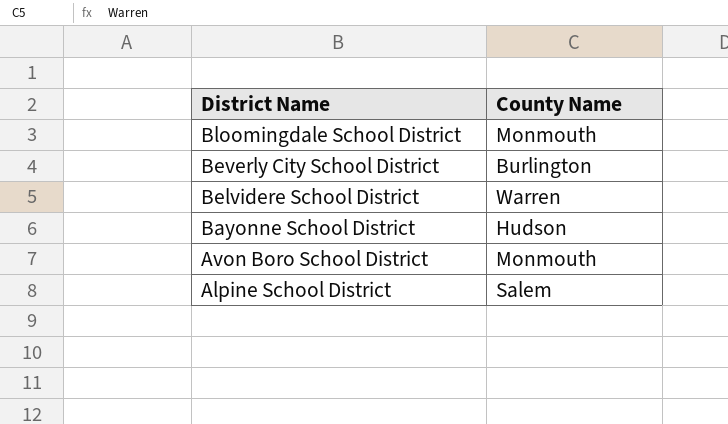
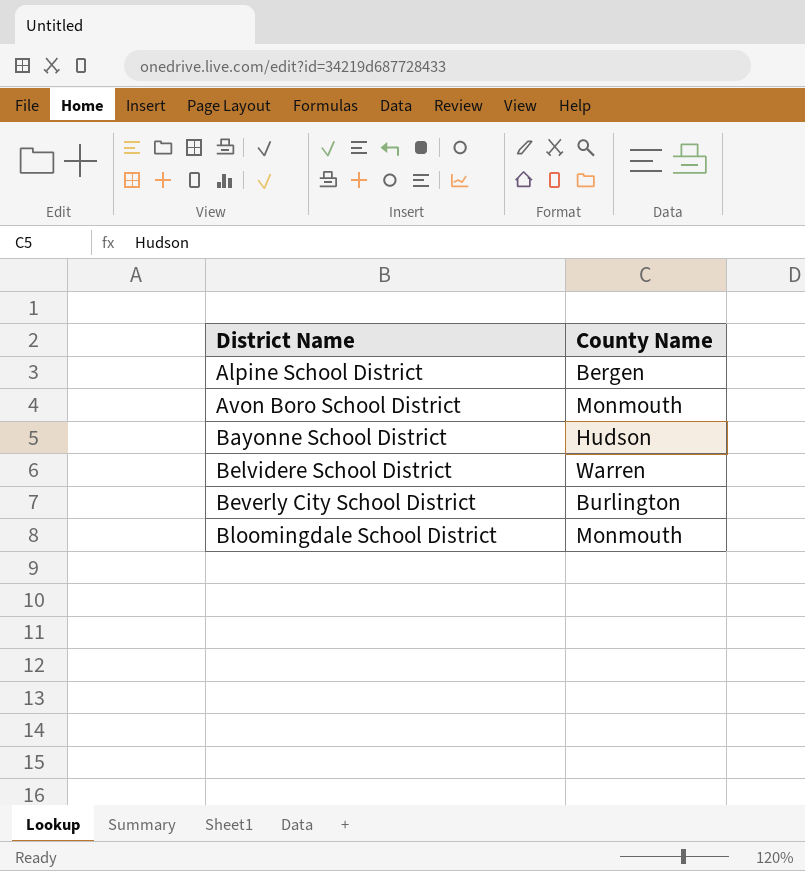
row order: District Name descending -> District Name ascending
Alpine School District | County Name: Salem -> Bergen

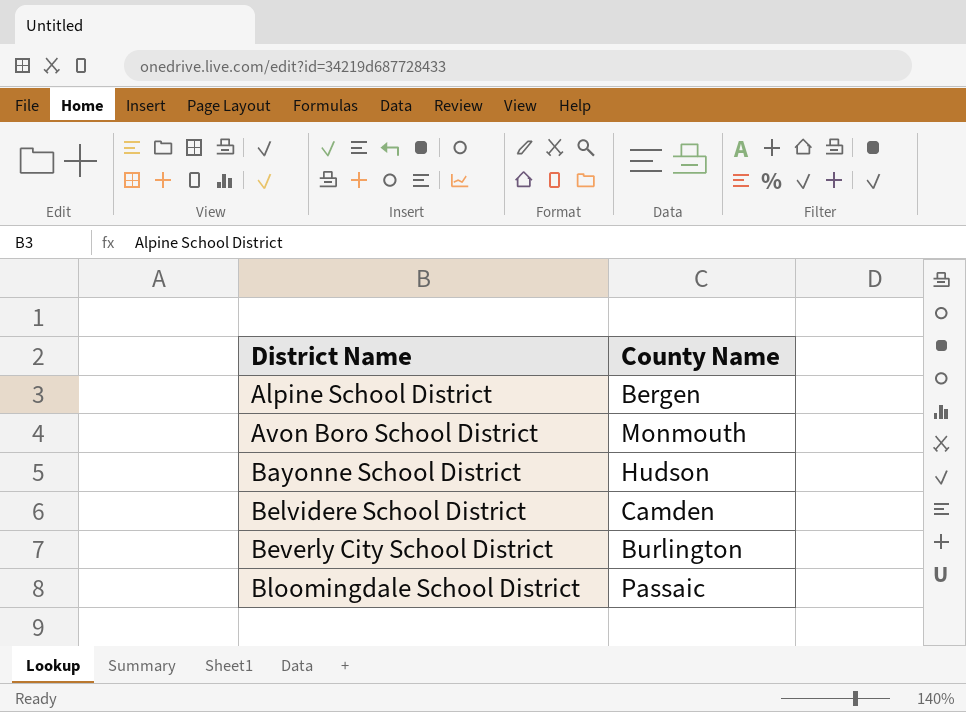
Belvidere School District | County Name: Warren -> Camden
Bloomingdale School District | County Name: Monmouth -> Passaic

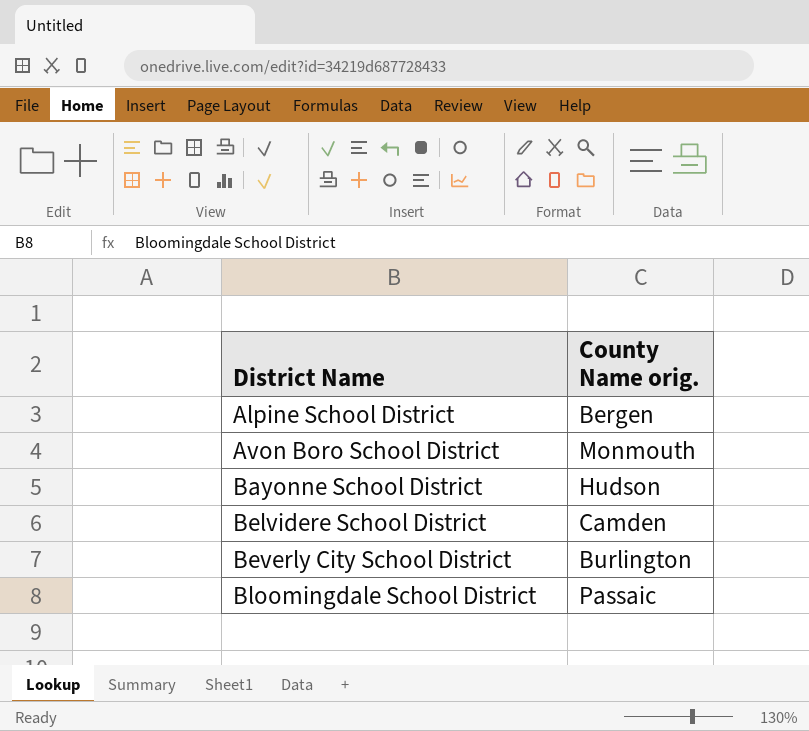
column name: County Name -> County Name orig.

